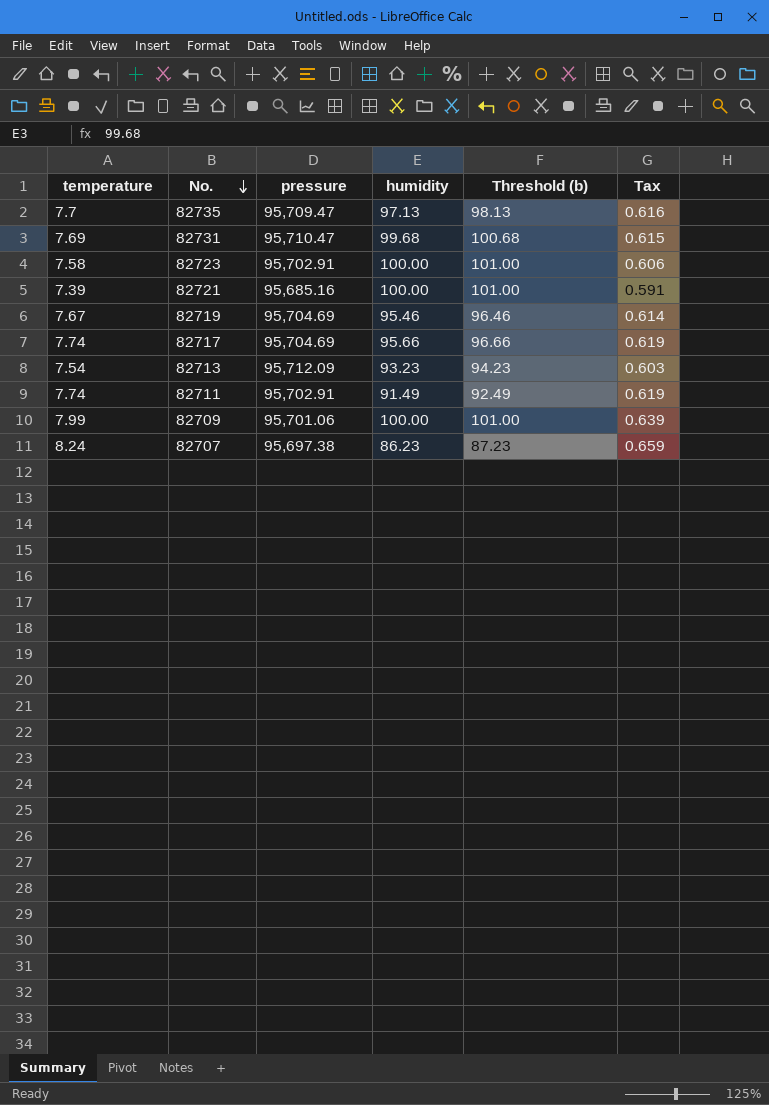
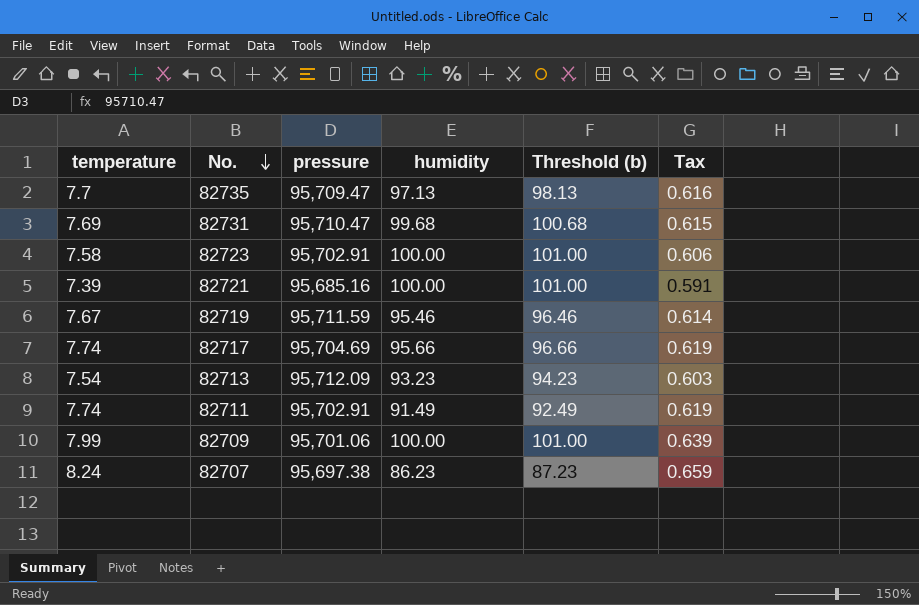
82719 | pressure: 95,704.69 -> 95,711.59

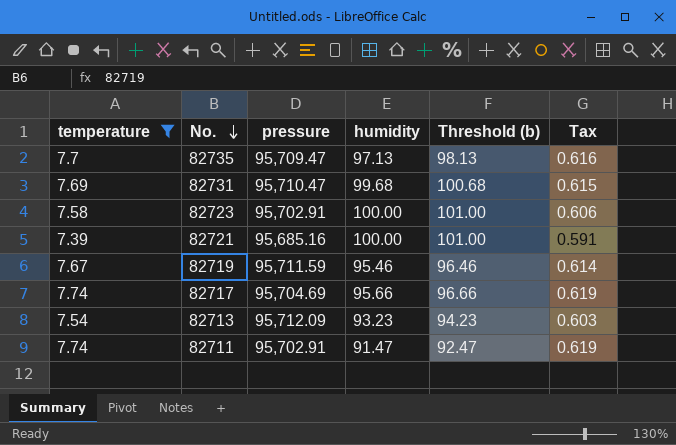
filter: none -> temperature <= 7.74
82711 | humidity: 91.49 -> 91.47
82711 | Threshold (b): 92.49 -> 92.47

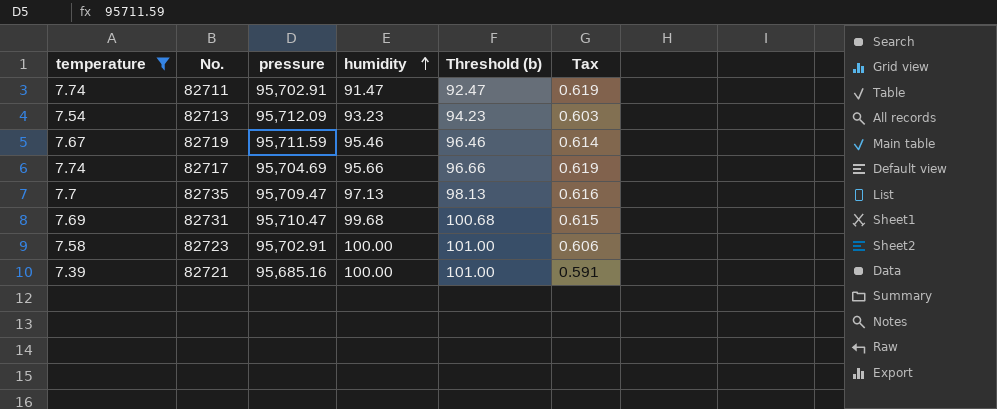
row order: No. descending -> humidity ascending

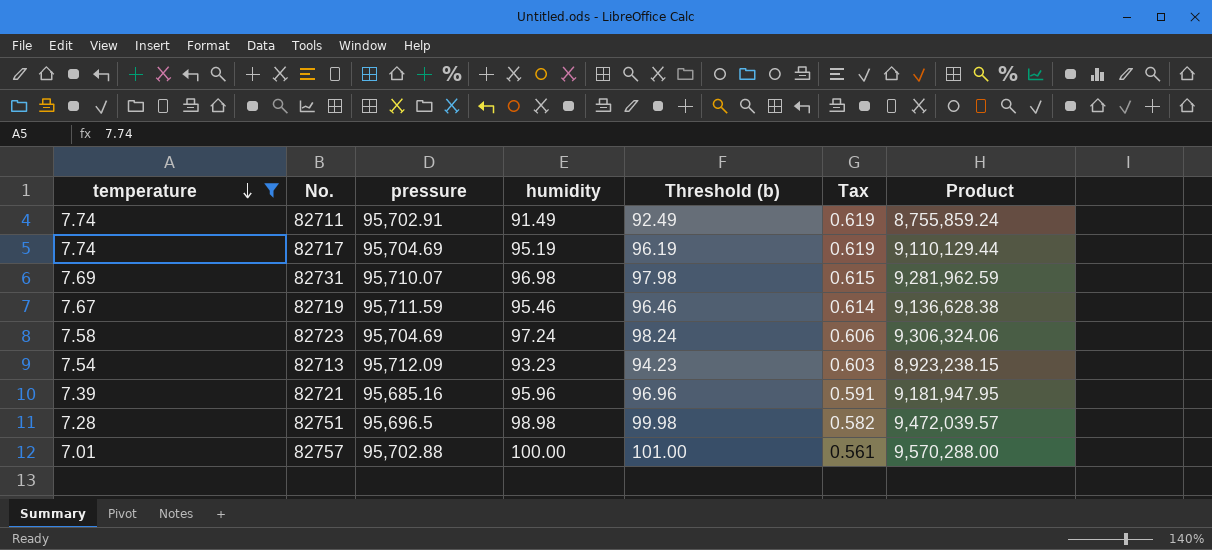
row order: humidity ascending -> temperature descending
column Product | formula: none -> [pressure] * [humidity]
row 82735: 7.7 | 95,709.47 | 97.13 | 98.13 | 0.616 -> none
82711 | humidity: 91.47 -> 91.49
82711 | Threshold (b): 92.47 -> 92.49
82717 | humidity: 95.66 -> 95.19
82717 | Threshold (b): 96.66 -> 96.19
82731 | pressure: 95,710.47 -> 95,710.07
82731 | humidity: 99.68 -> 96.98
82731 | Threshold (b): 100.68 -> 97.98
82723 | pressure: 95,702.91 -> 95,704.69
82723 | humidity: 100.00 -> 97.24
82723 | Threshold (b): 101.00 -> 98.24
82721 | humidity: 100.00 -> 95.96
82721 | Threshold (b): 101.00 -> 96.96
row 82751: none -> 7.28 | 95,696.5 | 98.98 | 99.98 | 0.582 | 9,472,039.57
row 82757: none -> 7.01 | 95,702.88 | 100.00 | 101.00 | 0.561 | 9,570,288.00

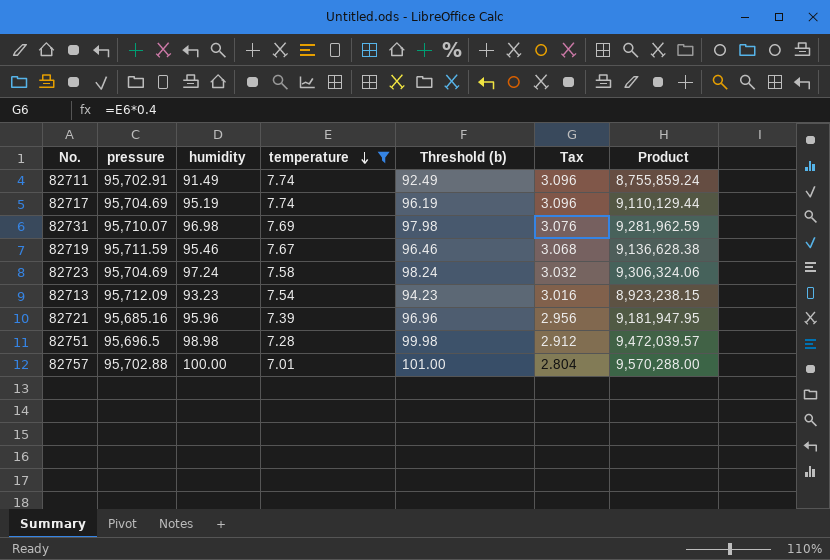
column temperature | position: 1 -> 4
column Tax | formula: [temperature] * 0.08 -> [temperature] * 0.4

